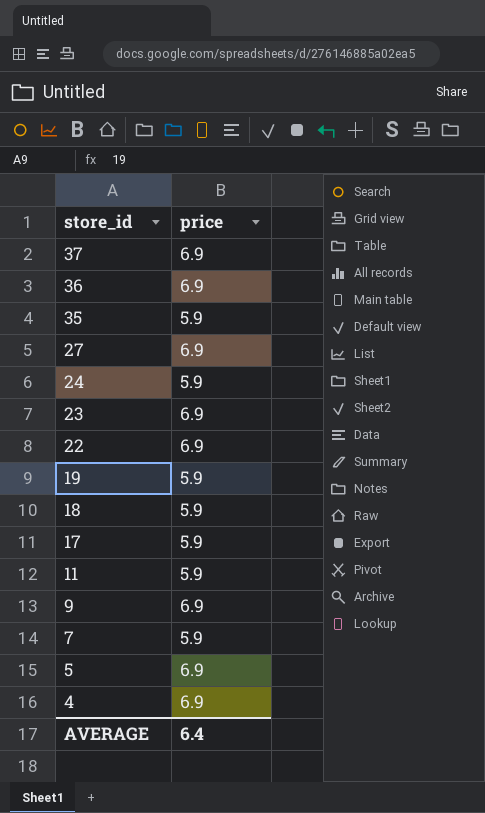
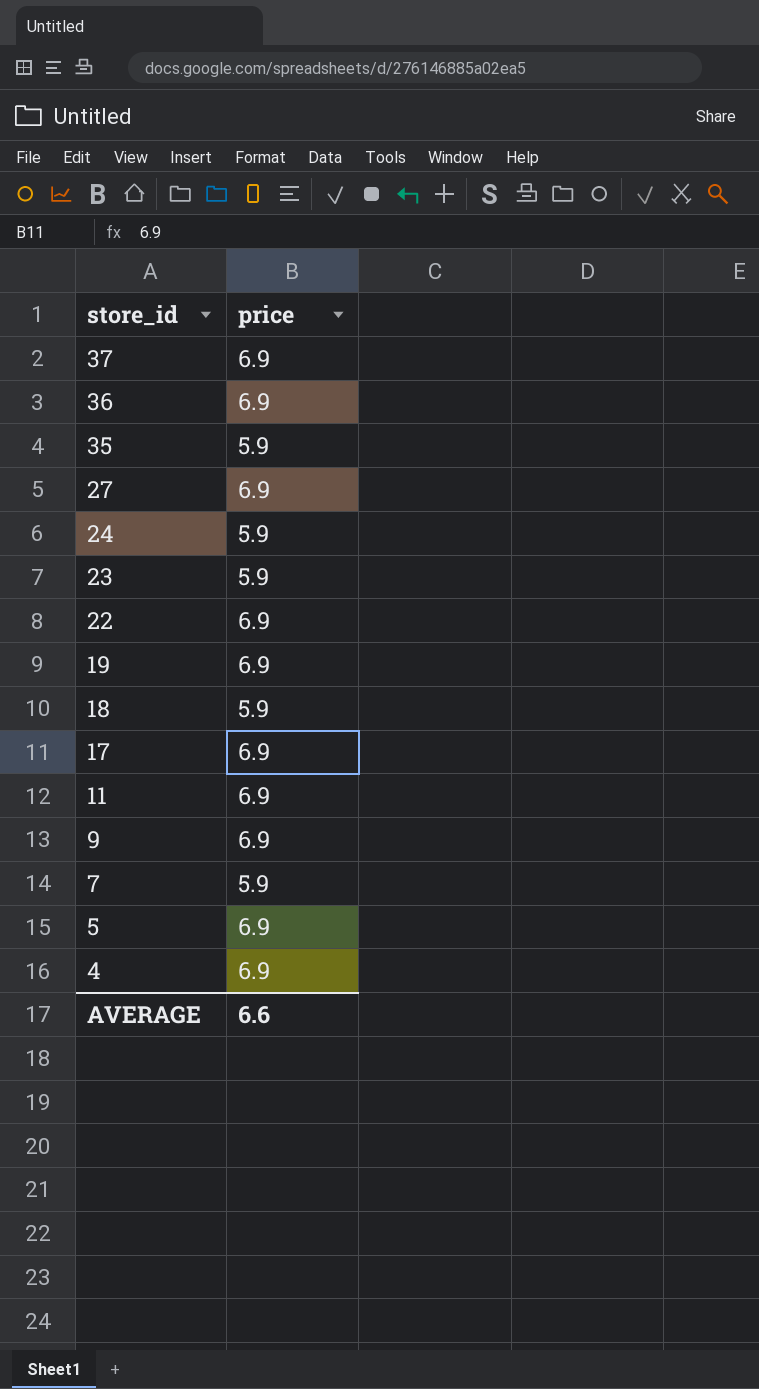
23 | price: 6.9 -> 5.9
19 | price: 5.9 -> 6.9
17 | price: 5.9 -> 6.9
11 | price: 5.9 -> 6.9
AVERAGE | price: 6.4 -> 6.6

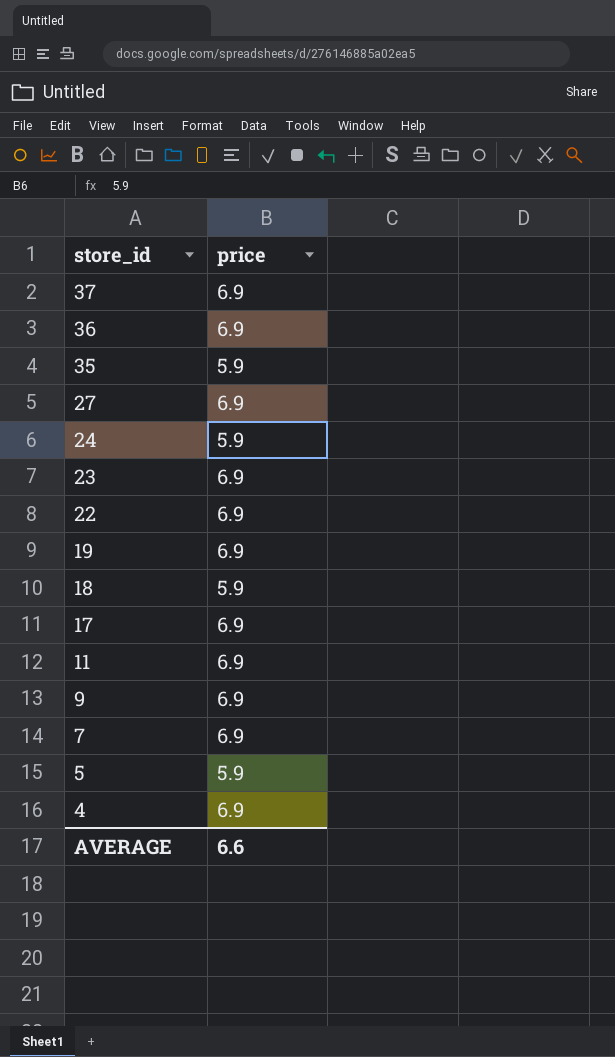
23 | price: 5.9 -> 6.9
7 | price: 5.9 -> 6.9
5 | price: 6.9 -> 5.9

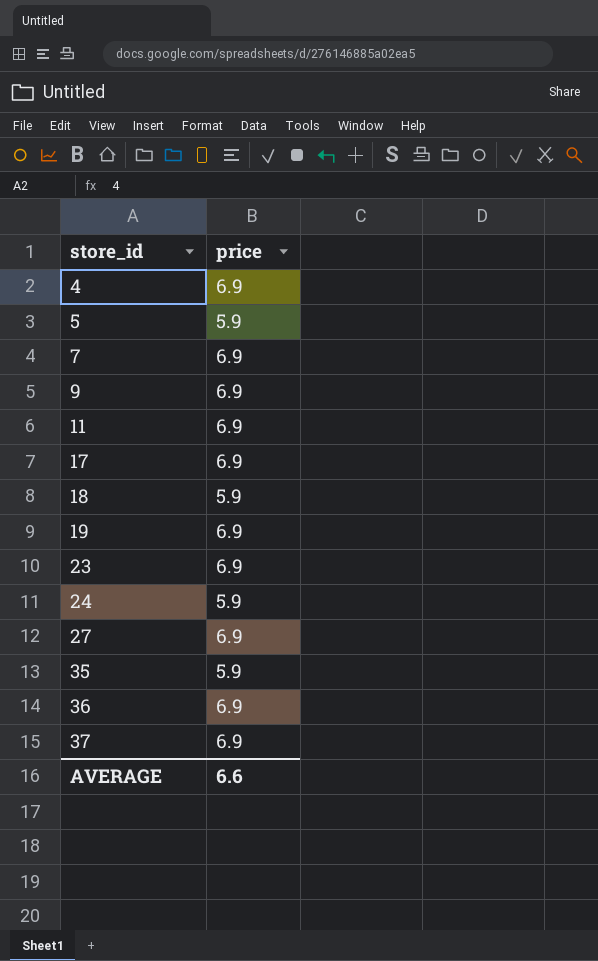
row order: store_id descending -> store_id ascending
row 22: 6.9 -> none

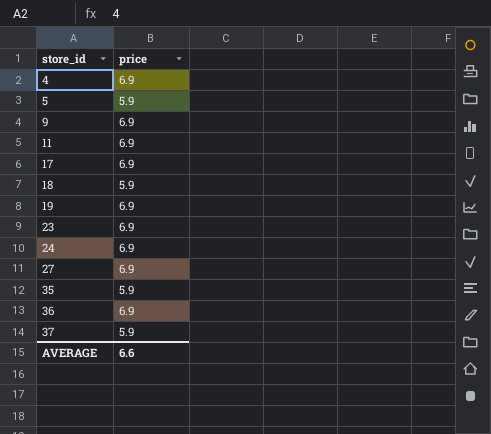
row 7: 6.9 -> none
24 | price: 5.9 -> 6.9
37 | price: 6.9 -> 5.9

